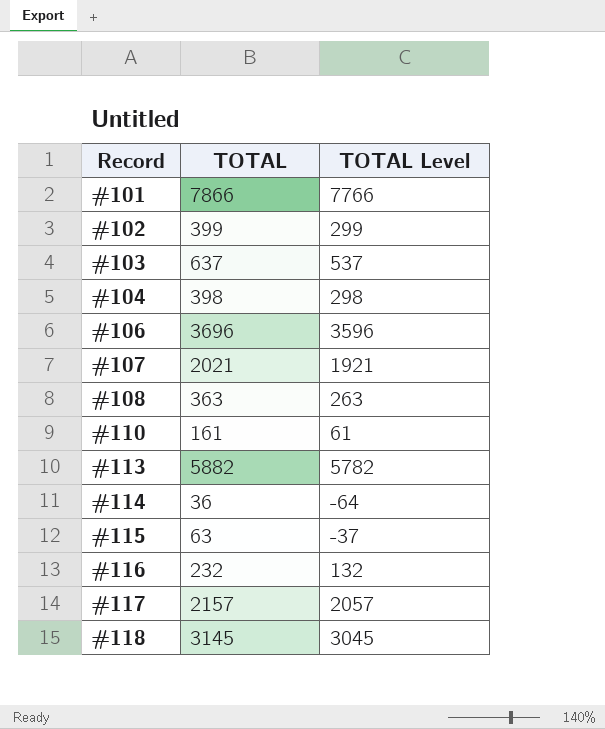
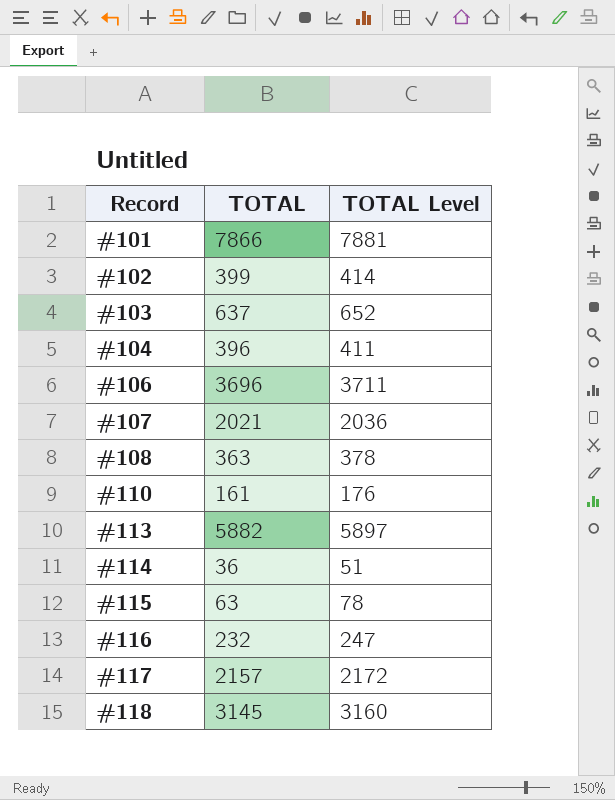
column TOTAL Level | formula: [TOTAL] - 100 -> [TOTAL] + 15
#104 | TOTAL: 398 -> 396

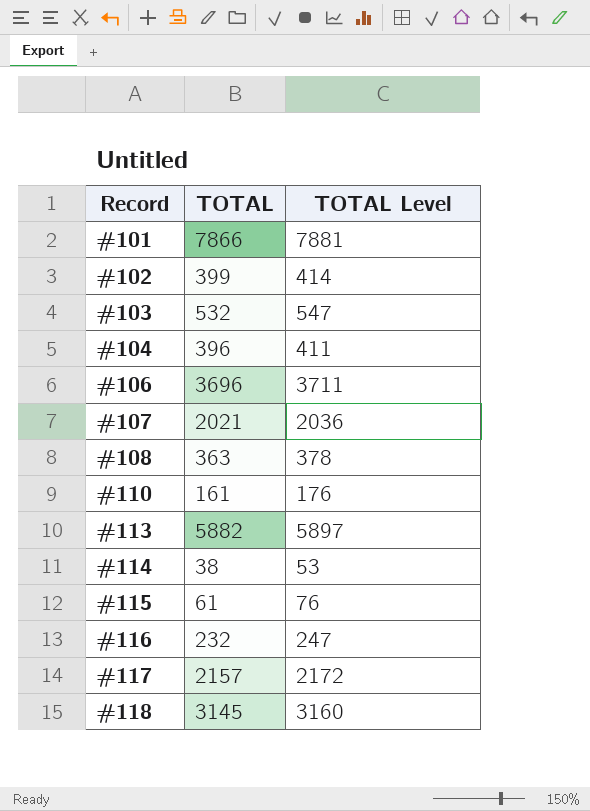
#103 | TOTAL: 637 -> 532
#103 | TOTAL Level: 652 -> 547
#114 | TOTAL: 36 -> 38
#114 | TOTAL Level: 51 -> 53
#115 | TOTAL: 63 -> 61
#115 | TOTAL Level: 78 -> 76

